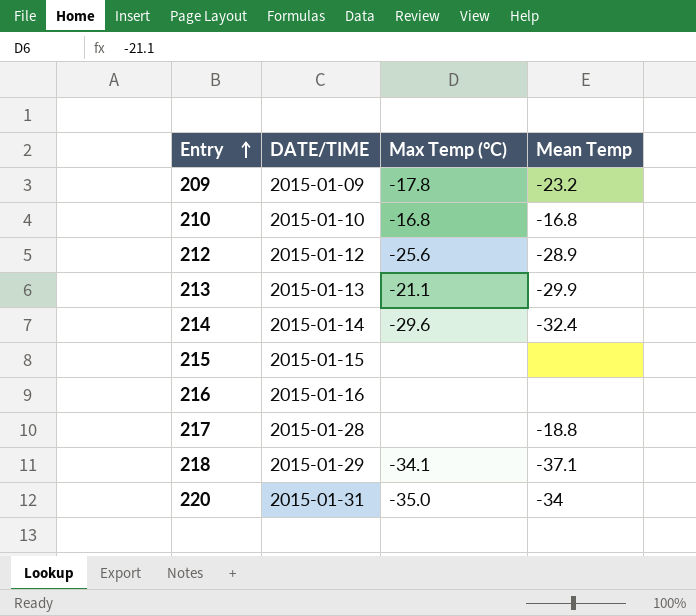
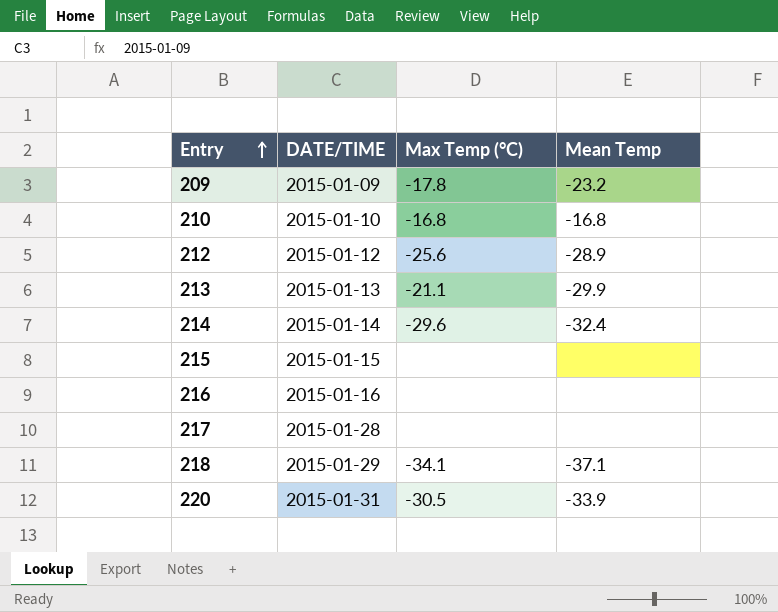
217 | Mean Temp: -18.8 -> none
220 | Max Temp (°C): -35.0 -> -30.5
220 | Mean Temp: -34 -> -33.9

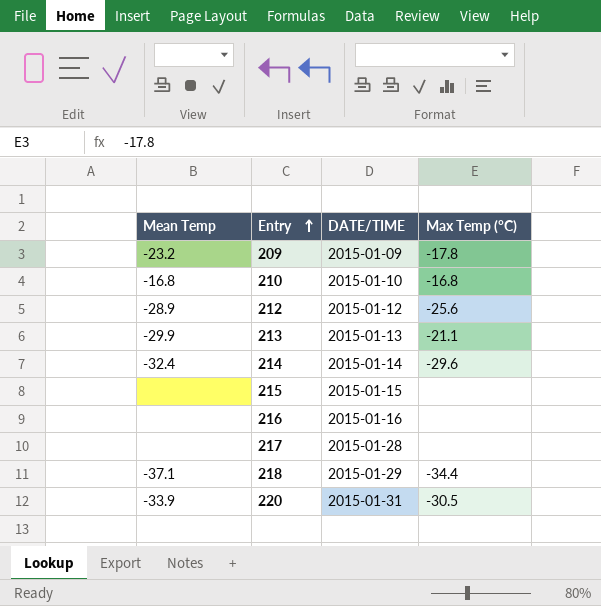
column Mean Temp | position: 4 -> 1
218 | Max Temp (°C): -34.1 -> -34.4

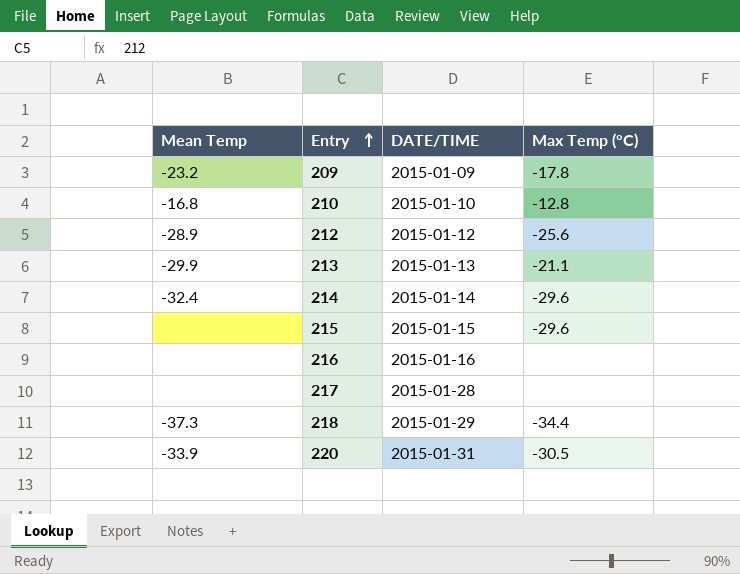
210 | Max Temp (°C): -16.8 -> -12.8
215 | Max Temp (°C): none -> -29.6
218 | Mean Temp: -37.1 -> -37.3

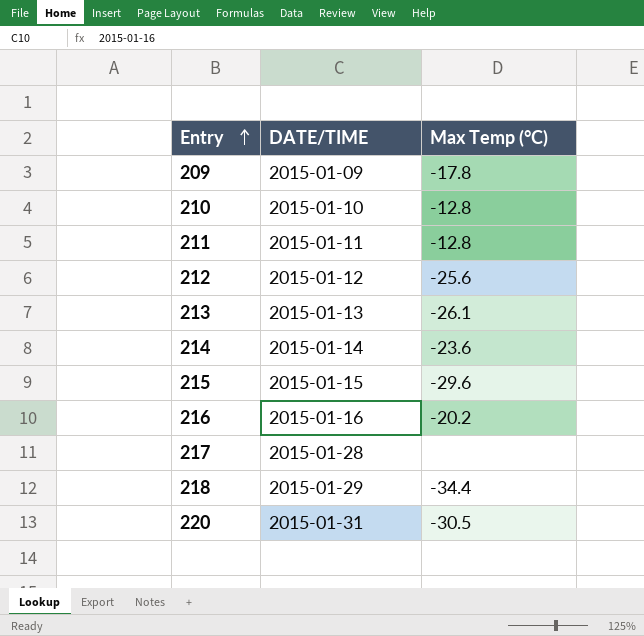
column Mean Temp | position: 1 -> none
row 211: none -> 2015-01-11 | -12.8
213 | Max Temp (°C): -21.1 -> -26.1
214 | Max Temp (°C): -29.6 -> -23.6
216 | Max Temp (°C): none -> -20.2

